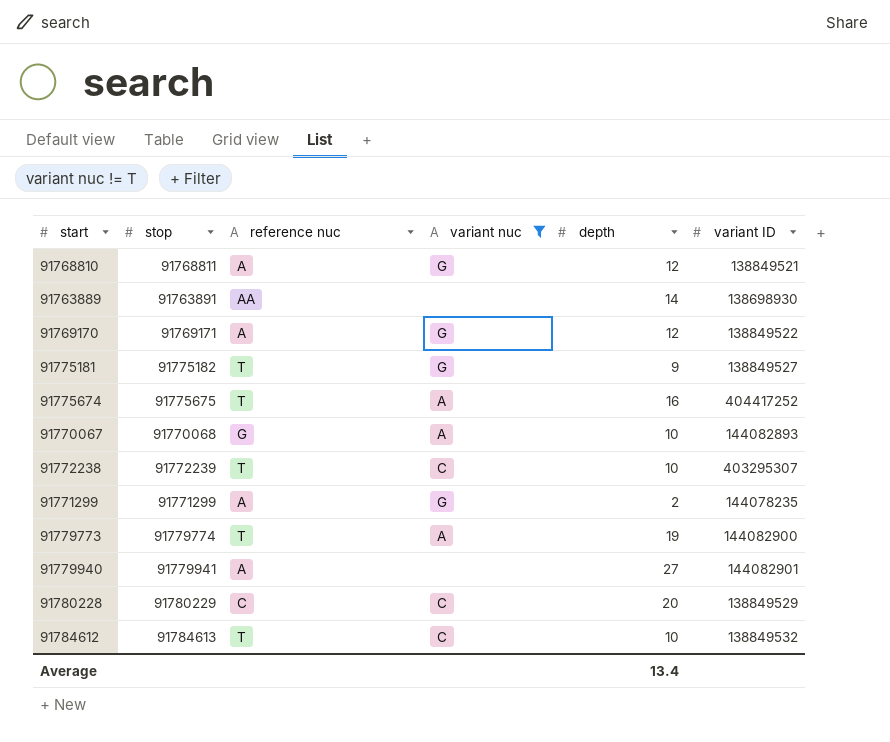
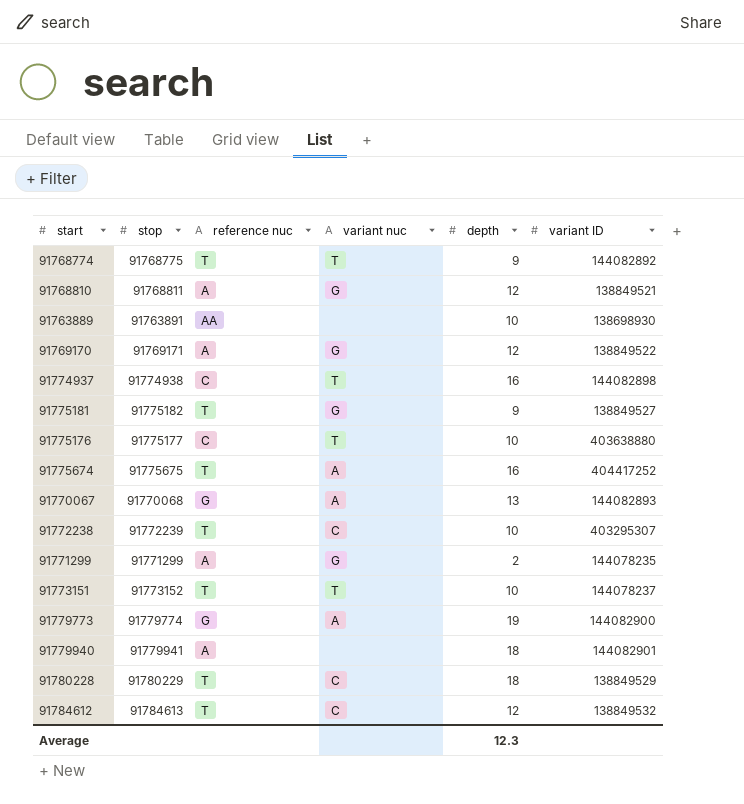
filter: variant nuc != T -> none
91763889 | depth: 14 -> 10
91770067 | depth: 10 -> 13
91779773 | reference nuc: T -> G
91779940 | depth: 27 -> 18
91780228 | reference nuc: C -> T
91780228 | depth: 20 -> 18
91784612 | depth: 10 -> 12
Average | depth: 13.4 -> 12.3

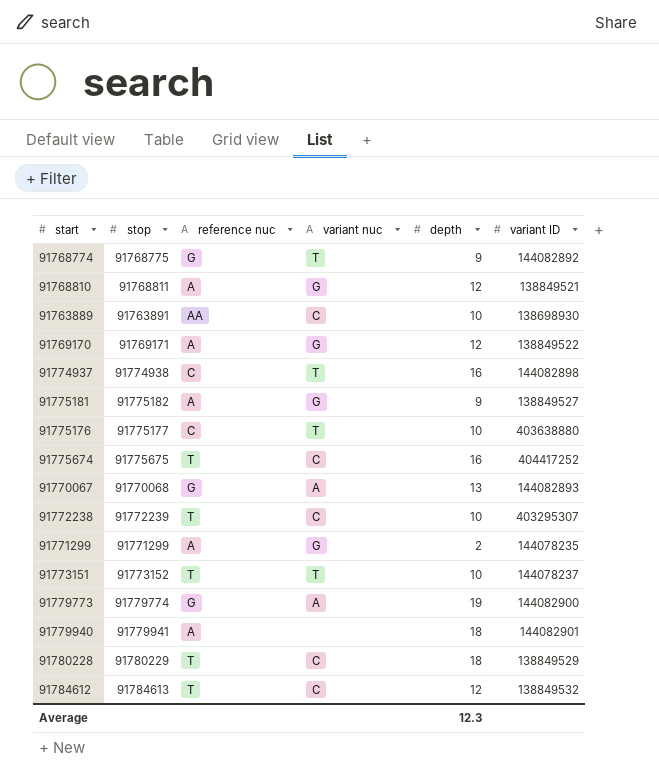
91768774 | reference nuc: T -> G
91763889 | variant nuc: none -> C
91775181 | reference nuc: T -> A
91775674 | variant nuc: A -> C

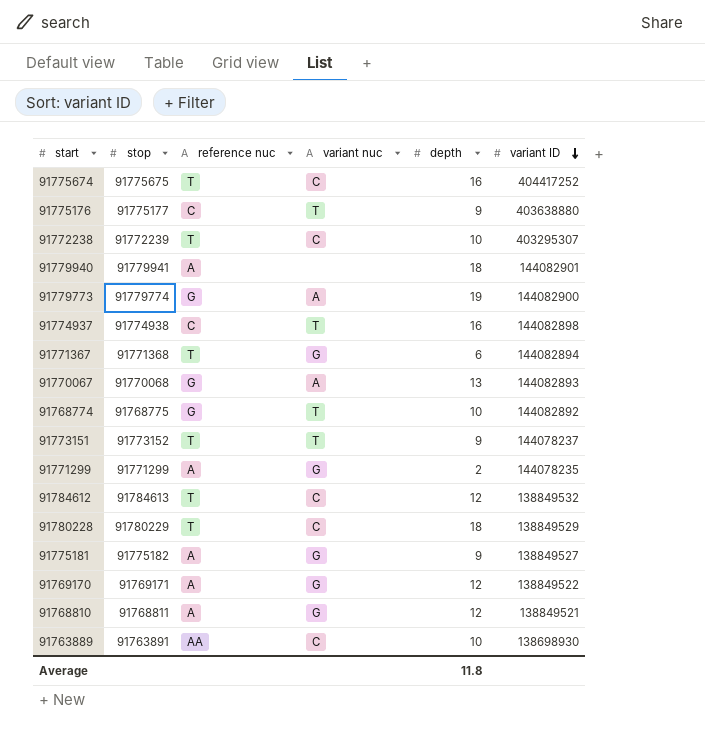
row order: none -> variant ID descending
91775176 | depth: 10 -> 9
row 91771367: none -> 91771368 | T | G | 6 | 144082894
91768774 | depth: 9 -> 10
91773151 | depth: 10 -> 9
Average | depth: 12.3 -> 11.8

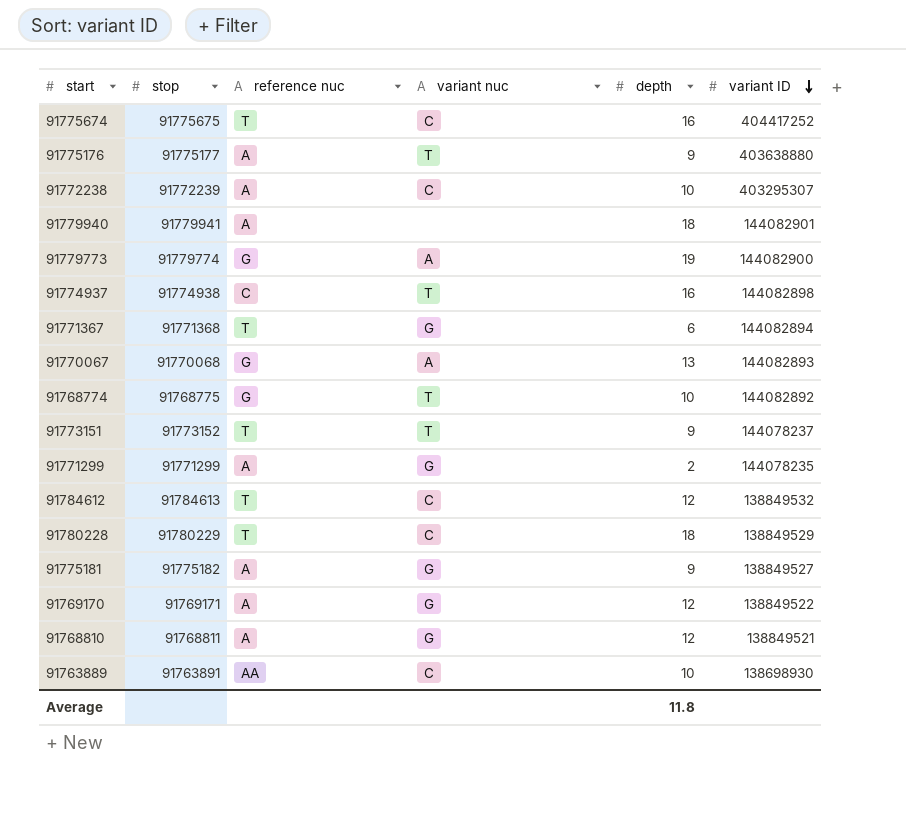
91775176 | reference nuc: C -> A
91772238 | reference nuc: T -> A

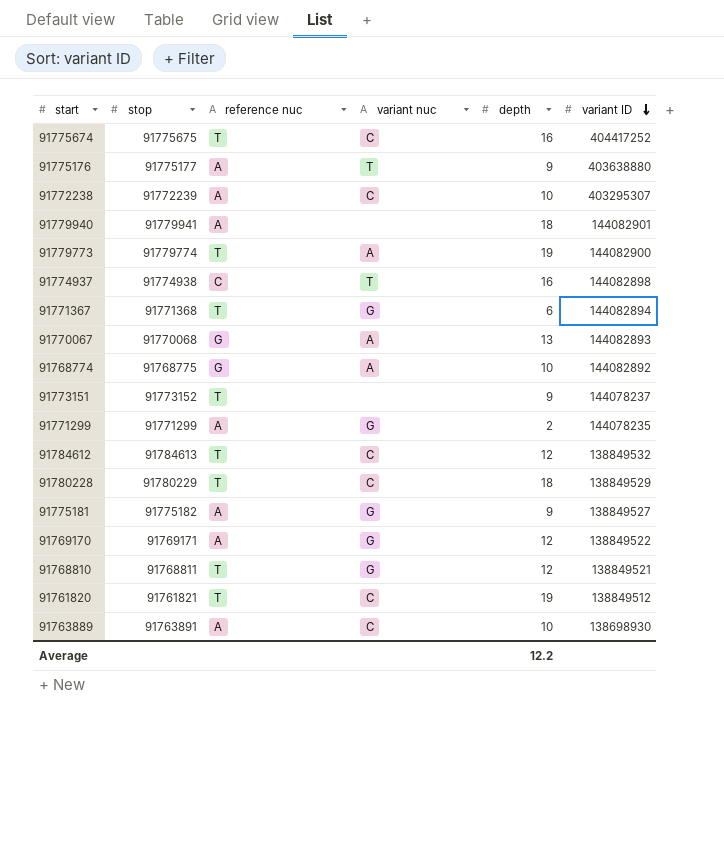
91779773 | reference nuc: G -> T
91768774 | variant nuc: T -> A
91773151 | variant nuc: T -> none
91768810 | reference nuc: A -> T
row 91761820: none -> 91761821 | T | C | 19 | 138849512
91763889 | reference nuc: AA -> A
Average | depth: 11.8 -> 12.2

